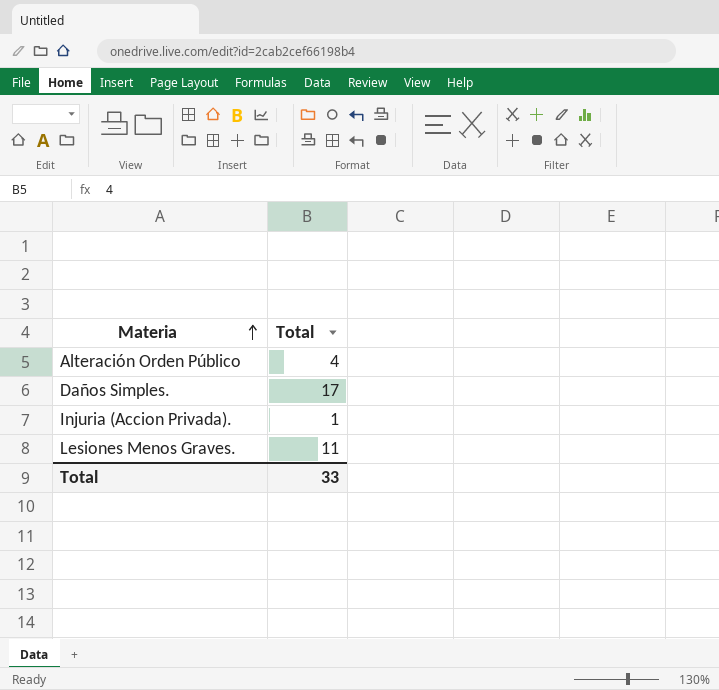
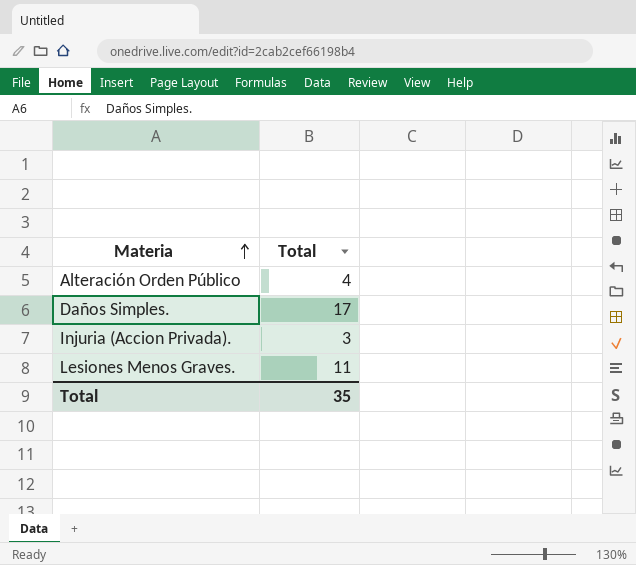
Injuria (Accion Privada). | Total: 1 -> 3
Total | Total: 33 -> 35

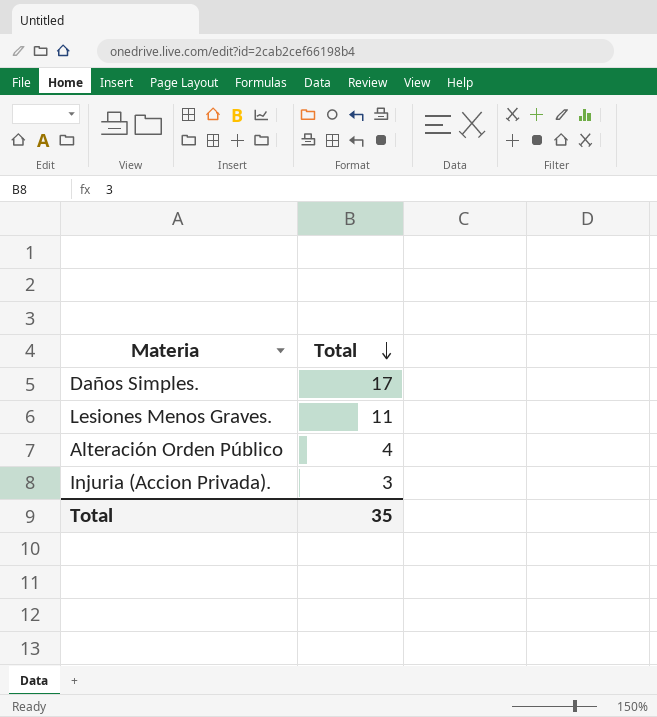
row order: Materia ascending -> Total descending

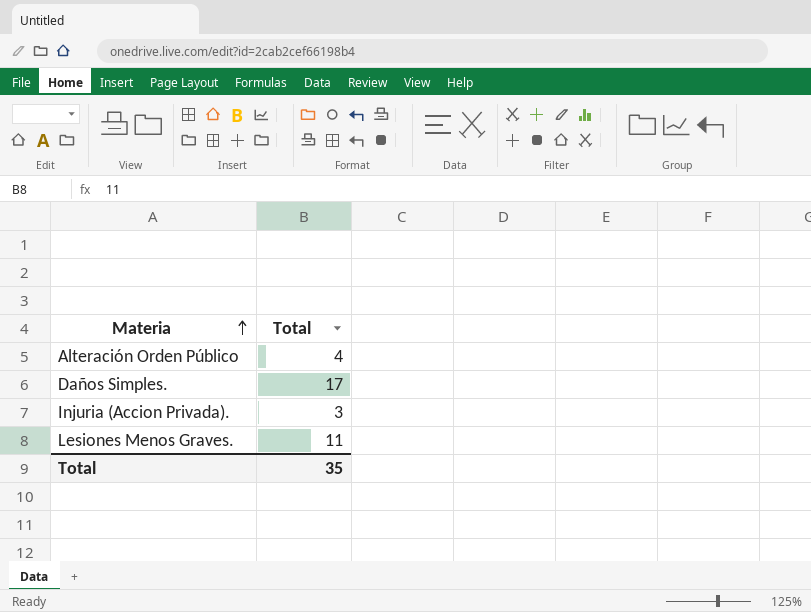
row order: Total descending -> Materia ascending

